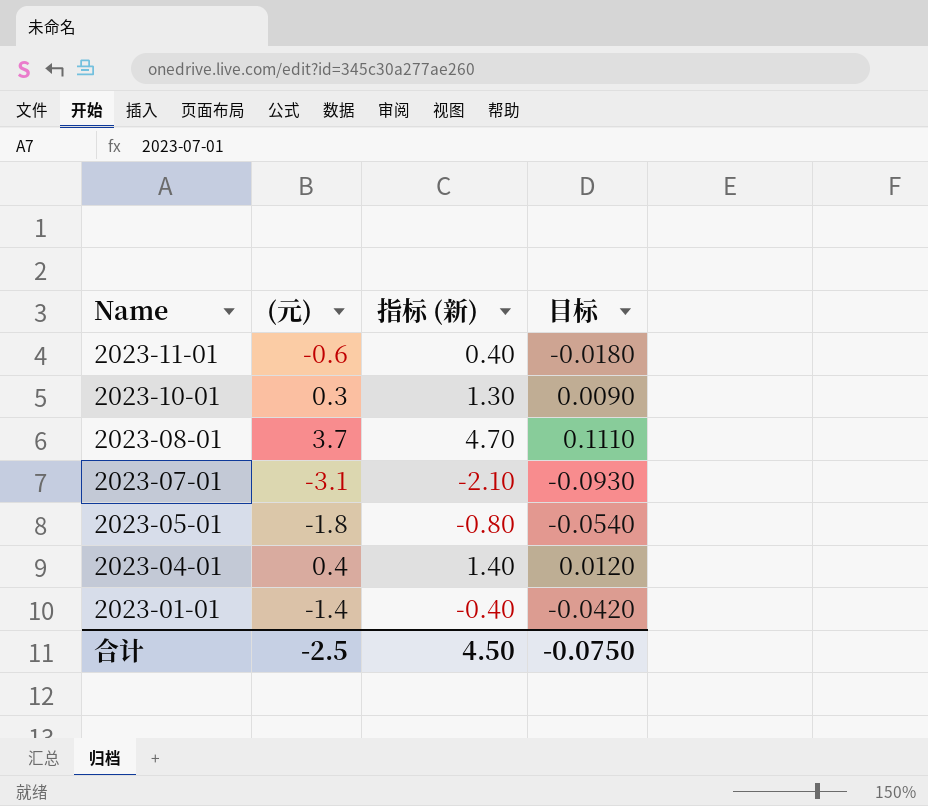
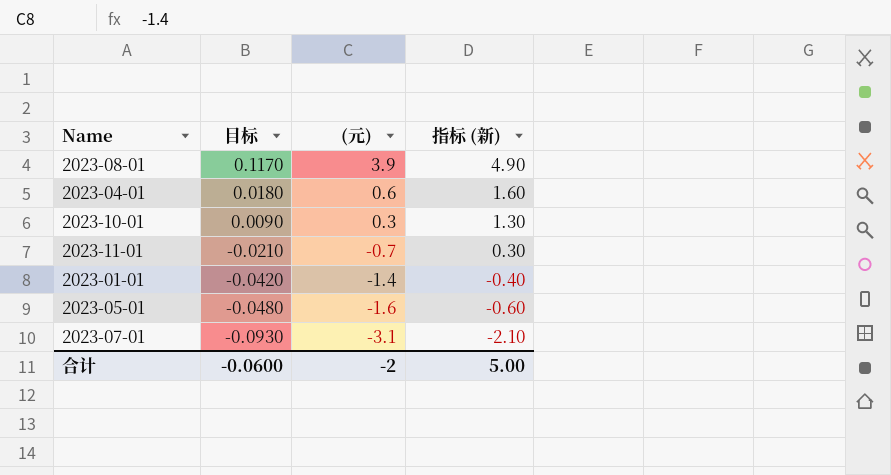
row order: Name descending -> 目标 descending
column 目标 | position: 4 -> 2
2023-08-01 | 目标: 0.1110 -> 0.1170
2023-08-01 | (元): 3.7 -> 3.9
2023-08-01 | 指标 (新): 4.70 -> 4.90
2023-04-01 | 目标: 0.0120 -> 0.0180
2023-04-01 | (元): 0.4 -> 0.6
2023-04-01 | 指标 (新): 1.40 -> 1.60
2023-11-01 | 目标: -0.0180 -> -0.0210
2023-11-01 | (元): -0.6 -> -0.7
2023-11-01 | 指标 (新): 0.40 -> 0.30
2023-05-01 | 目标: -0.0540 -> -0.0480
2023-05-01 | (元): -1.8 -> -1.6
2023-05-01 | 指标 (新): -0.80 -> -0.60
合计 | 目标: -0.0750 -> -0.0600
合计 | (元): -2.5 -> -2
合计 | 指标 (新): 4.50 -> 5.00

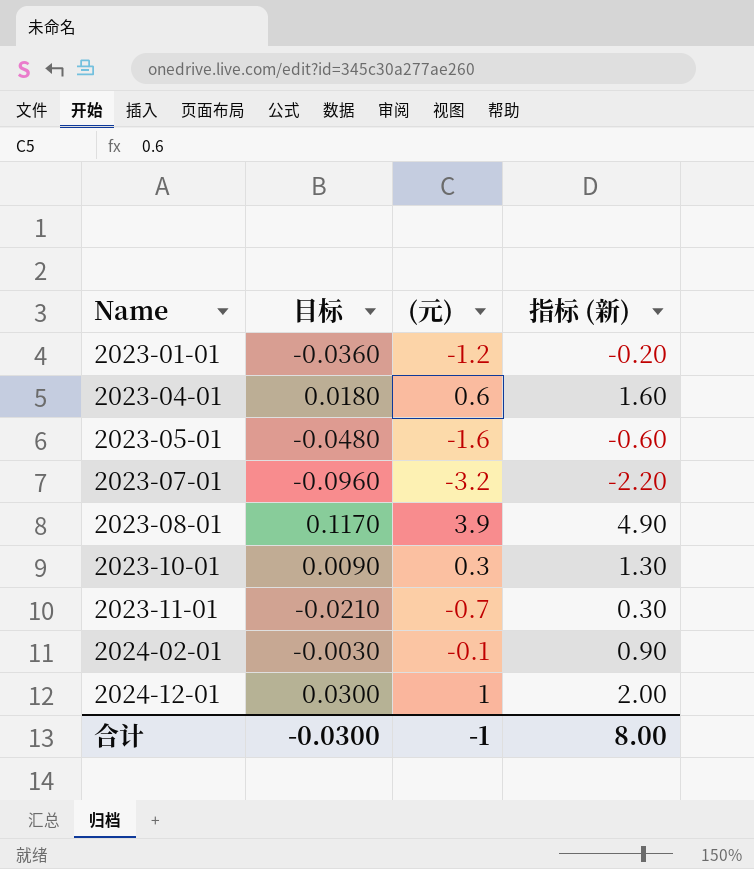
row order: 目标 descending -> Name ascending
2023-01-01 | 目标: -0.0420 -> -0.0360
2023-01-01 | (元): -1.4 -> -1.2
2023-01-01 | 指标 (新): -0.40 -> -0.20
2023-07-01 | 目标: -0.0930 -> -0.0960
2023-07-01 | (元): -3.1 -> -3.2
2023-07-01 | 指标 (新): -2.10 -> -2.20
row 2024-02-01: none -> -0.0030 | -0.1 | 0.90
row 2024-12-01: none -> 0.0300 | 1 | 2.00
合计 | 目标: -0.0600 -> -0.0300
合计 | (元): -2 -> -1
合计 | 指标 (新): 5.00 -> 8.00

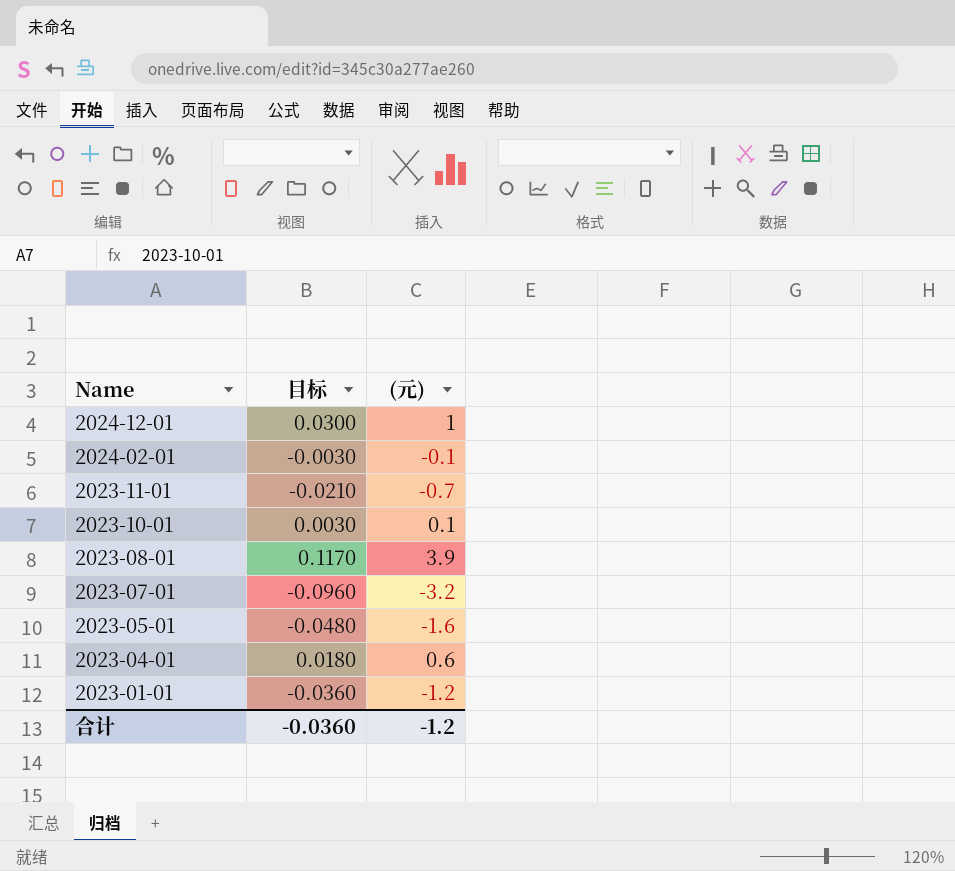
row order: Name ascending -> Name descending
column 指标 (新) | formula: [(元)] + 1 -> none
2023-10-01 | 目标: 0.0090 -> 0.0030
2023-10-01 | (元): 0.3 -> 0.1
合计 | 目标: -0.0300 -> -0.0360
合计 | (元): -1 -> -1.2

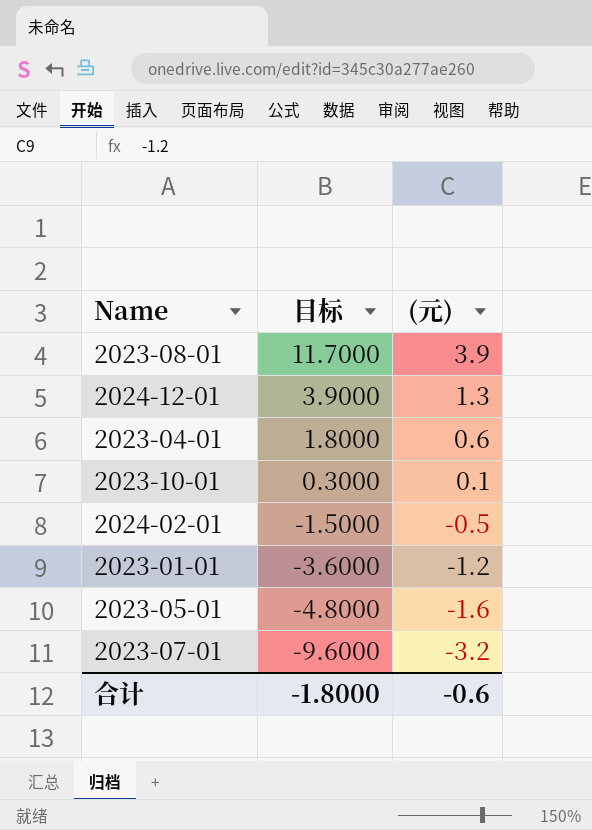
row order: Name descending -> 目标 descending
column 目标 | formula: [(元)] * 0.03 -> [(元)] * 3
row 2023-11-01: -0.0210 | -0.7 -> none
2024-12-01 | (元): 1 -> 1.3
2024-02-01 | (元): -0.1 -> -0.5
合计 | 目标: -0.0360 -> -1.8000
合计 | (元): -1.2 -> -0.6

